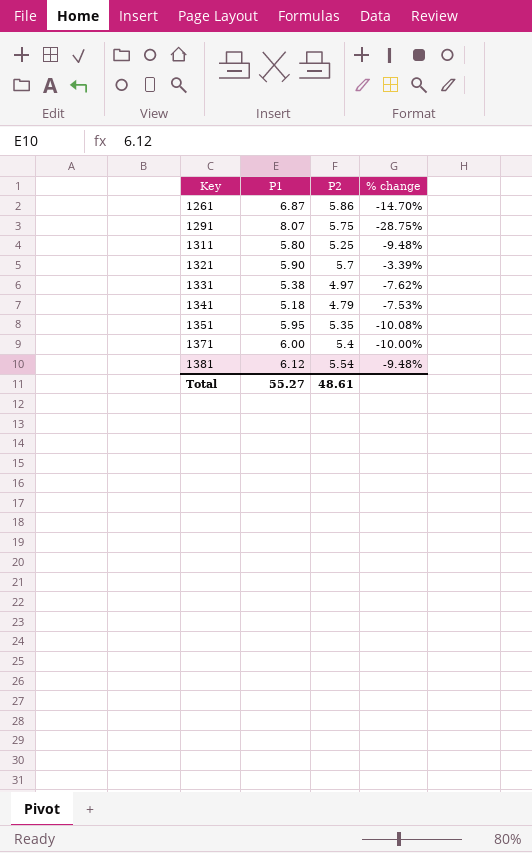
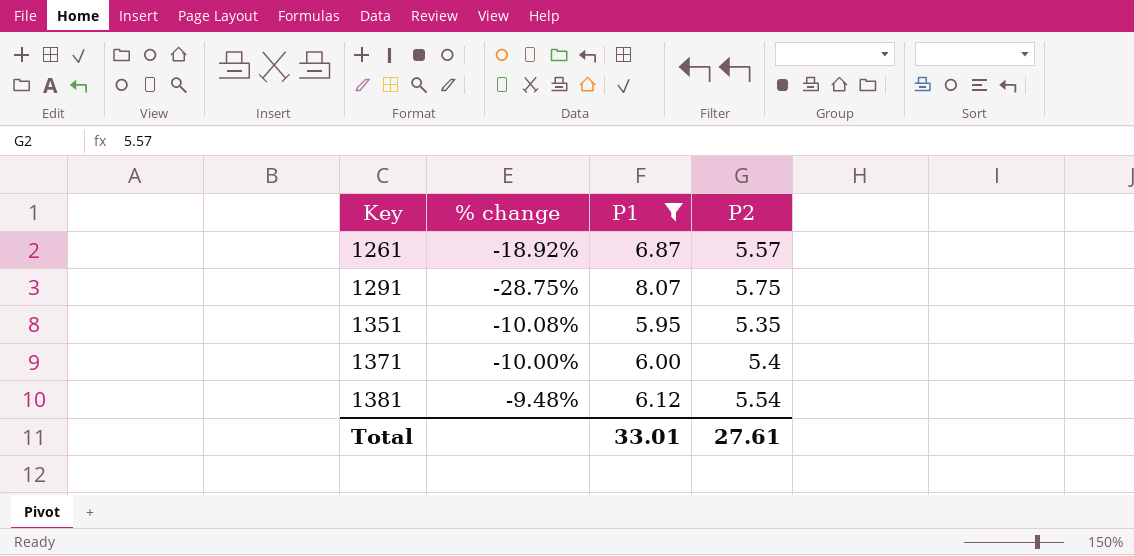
filter: none -> P1 >= 5.95
column % change | position: 4 -> 2
1261 | % change: -14.70% -> -18.92%
1261 | P2: 5.86 -> 5.57
Total | P1: 55.27 -> 33.01
Total | P2: 48.61 -> 27.61

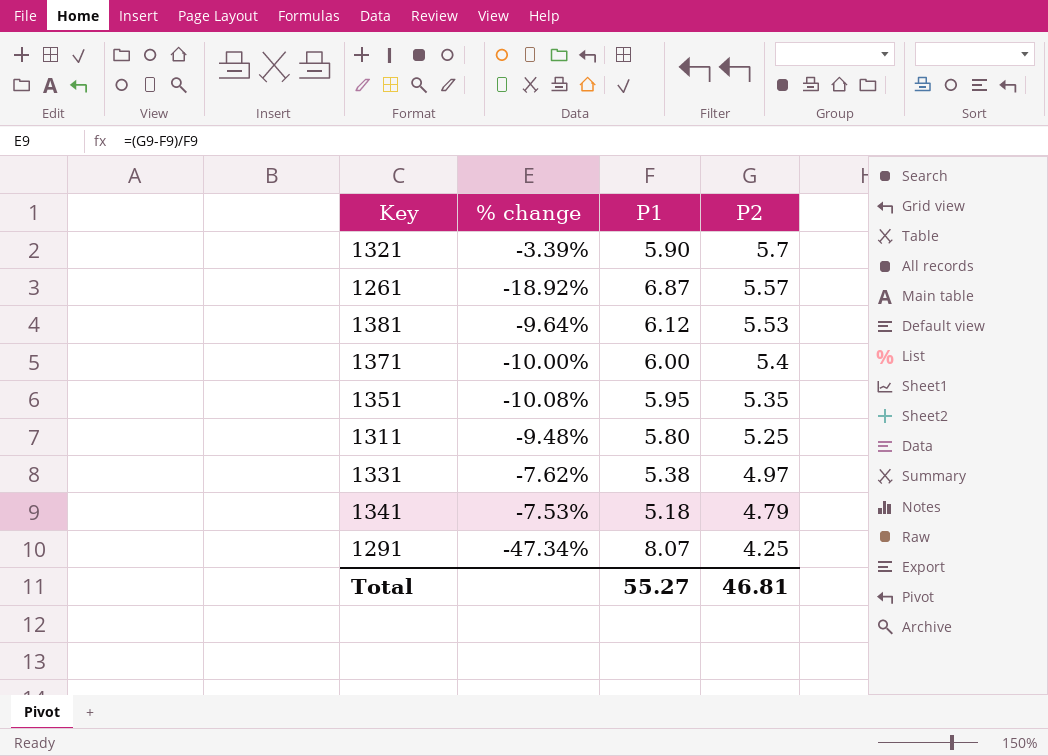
filter: P1 >= 5.95 -> none
row order: Key ascending -> P2 descending
1381 | % change: -9.48% -> -9.64%
1381 | P2: 5.54 -> 5.53
1291 | % change: -28.75% -> -47.34%
1291 | P2: 5.75 -> 4.25
Total | P1: 33.01 -> 55.27
Total | P2: 27.61 -> 46.81

